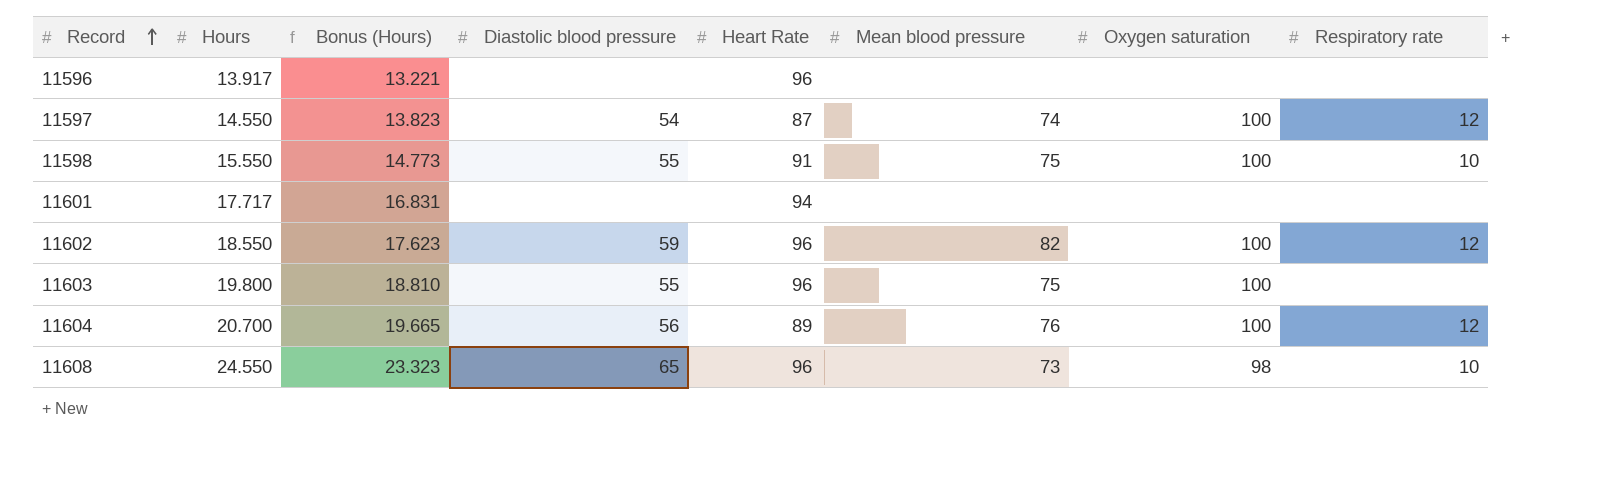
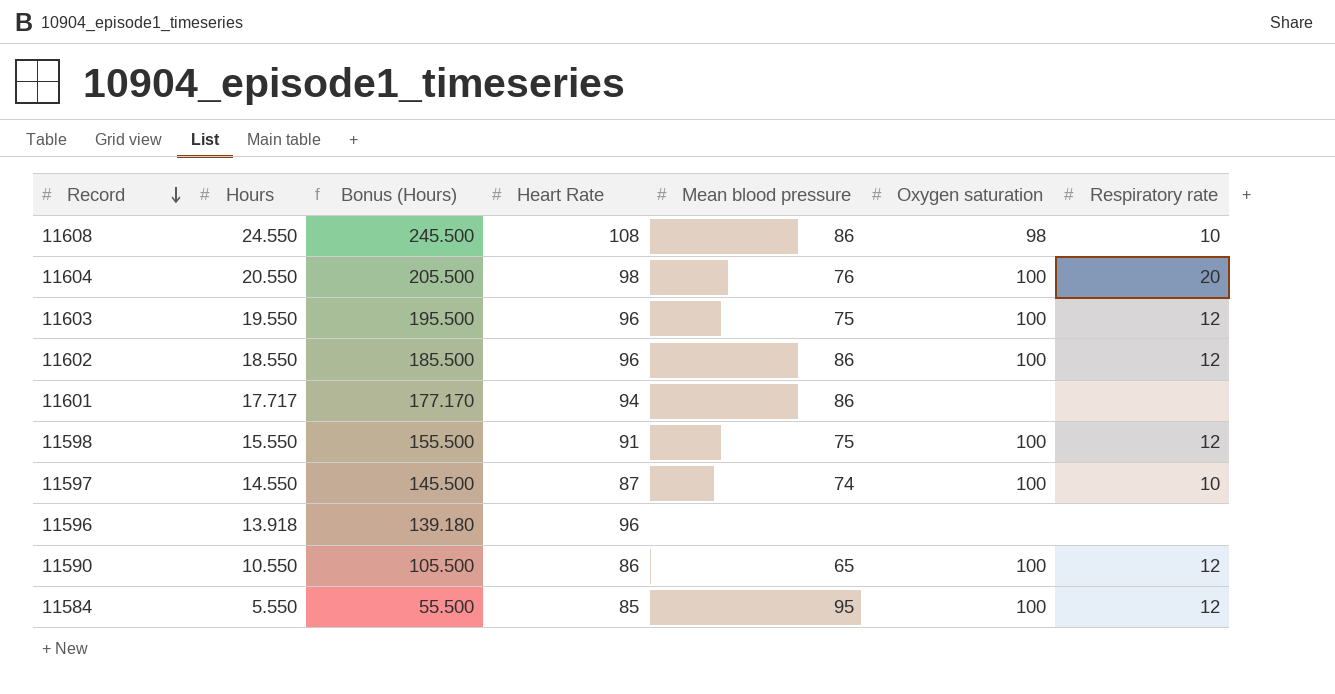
row order: Record ascending -> Record descending
column Diastolic blood pressure | position: 4 -> none
column Bonus (Hours) | formula: [Hours] * 0.95 -> [Hours] * 10
11608 | Heart Rate: 96 -> 108
11608 | Mean blood pressure: 73 -> 86
11604 | Hours: 20.700 -> 20.550
11604 | Heart Rate: 89 -> 98
11604 | Respiratory rate: 12 -> 20
11603 | Hours: 19.800 -> 19.550
11603 | Respiratory rate: none -> 12
11602 | Mean blood pressure: 82 -> 86
11601 | Mean blood pressure: none -> 86
11598 | Respiratory rate: 10 -> 12
11597 | Respiratory rate: 12 -> 10
11596 | Hours: 13.917 -> 13.918
row 11590: none -> 10.550 | 105.500 | 86 | 65 | 100 | 12
row 11584: none -> 5.550 | 55.500 | 85 | 95 | 100 | 12

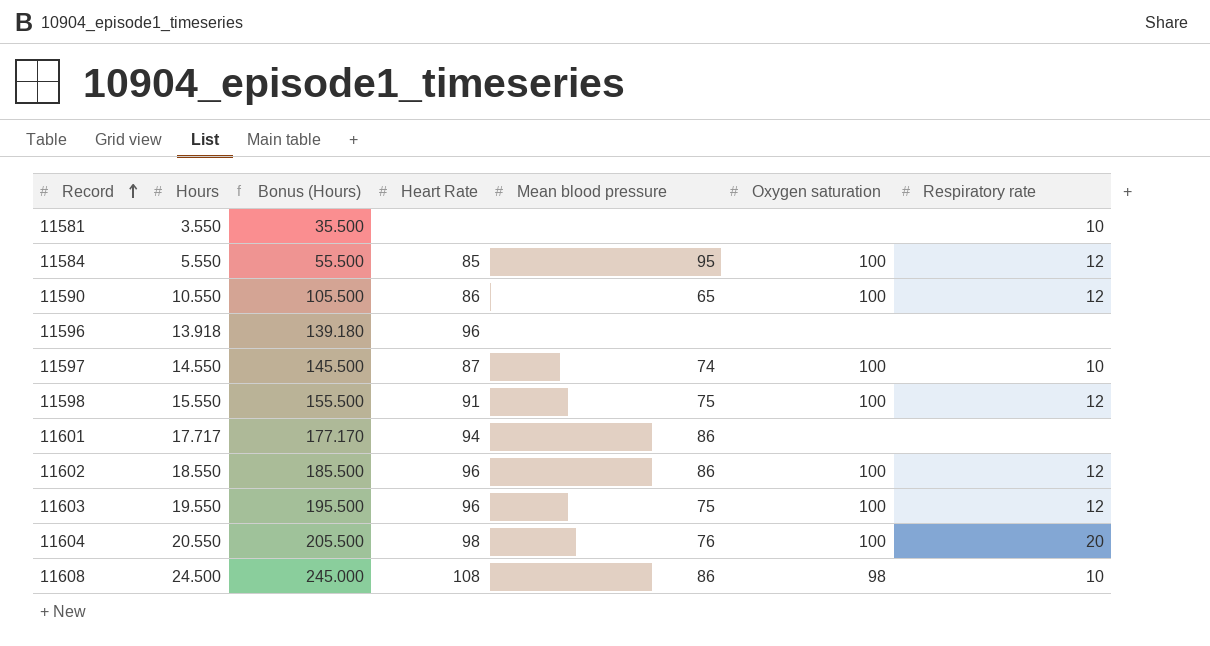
row order: Record descending -> Record ascending
row 11581: none -> 3.550 | 35.500 | none | none | none | 10
11608 | Hours: 24.550 -> 24.500
11608 | Bonus (Hours): 245.500 -> 245.000

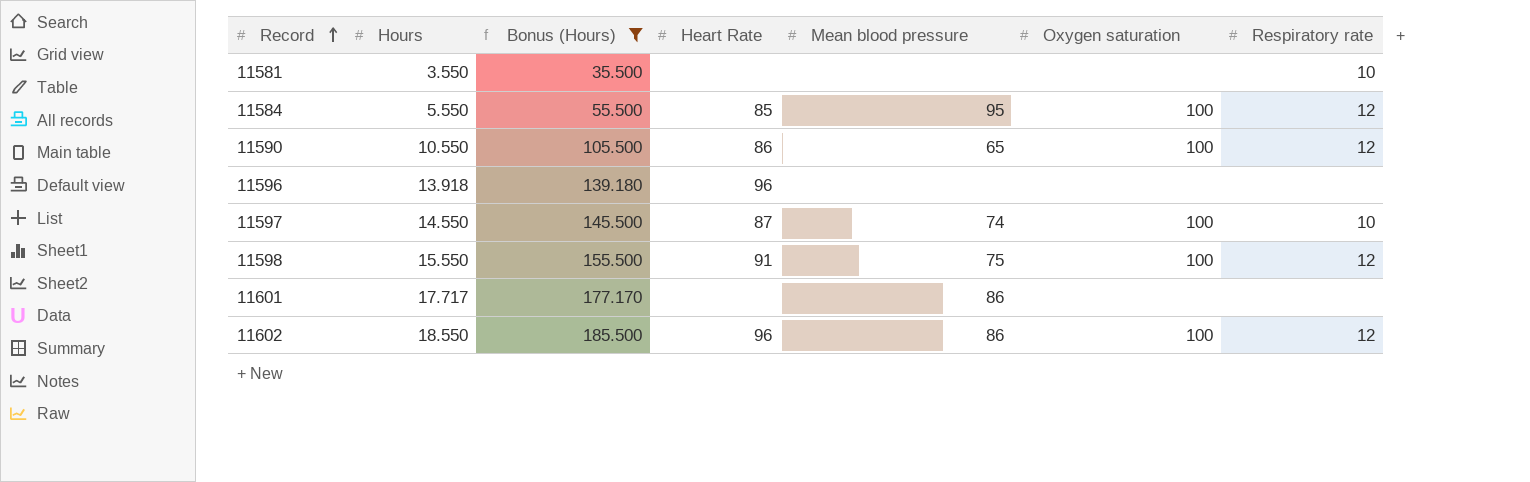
filter: none -> Bonus (Hours) <= 185.500
11601 | Heart Rate: 94 -> none

